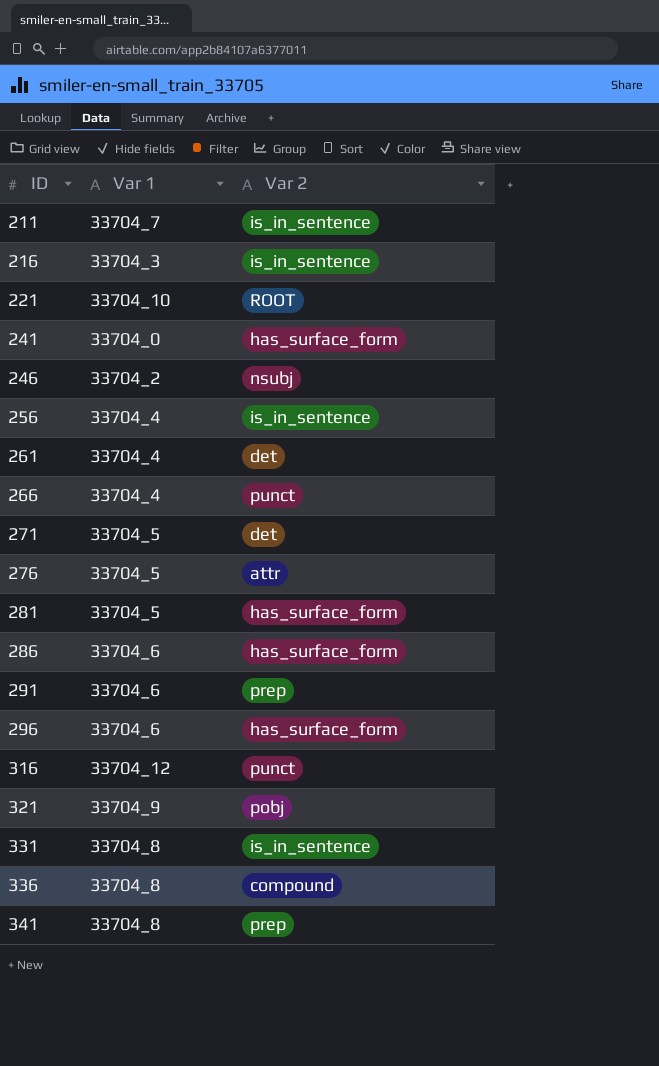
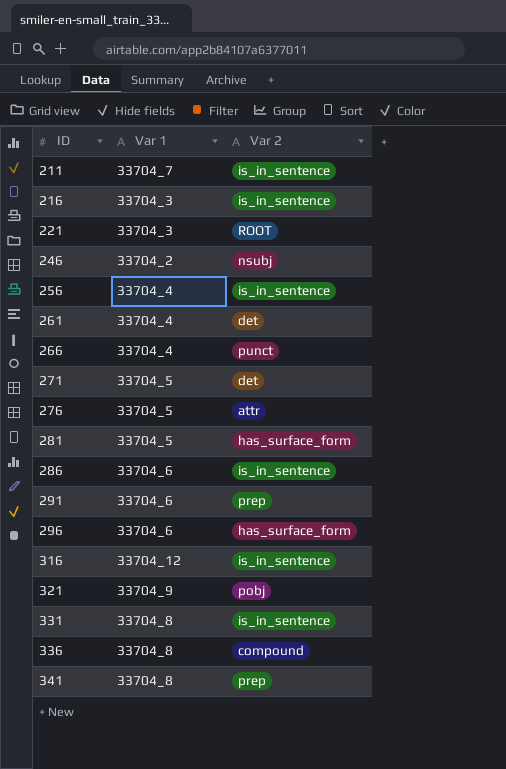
row 241: 33704_0 | has_surface_form -> none
221 | Var 1: 33704_10 -> 33704_3
286 | Var 2: has_surface_form -> is_in_sentence
316 | Var 2: punct -> is_in_sentence

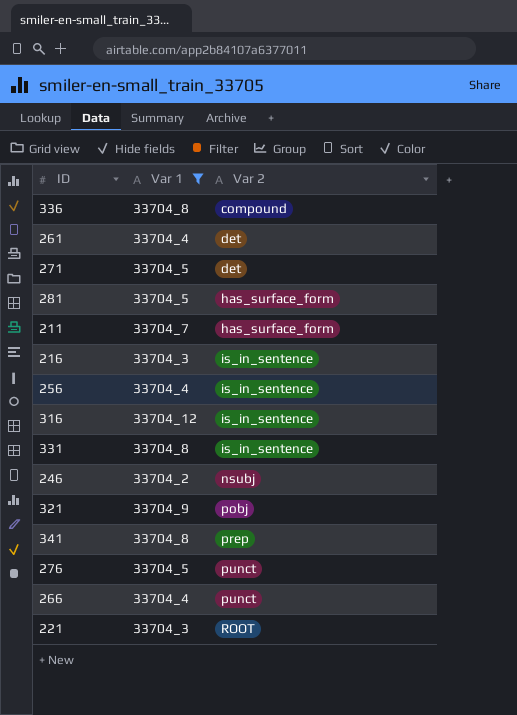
filter: none -> Var 1 != 33704_6
row order: ID ascending -> Var 2 ascending
211 | Var 2: is_in_sentence -> has_surface_form
276 | Var 2: attr -> punct

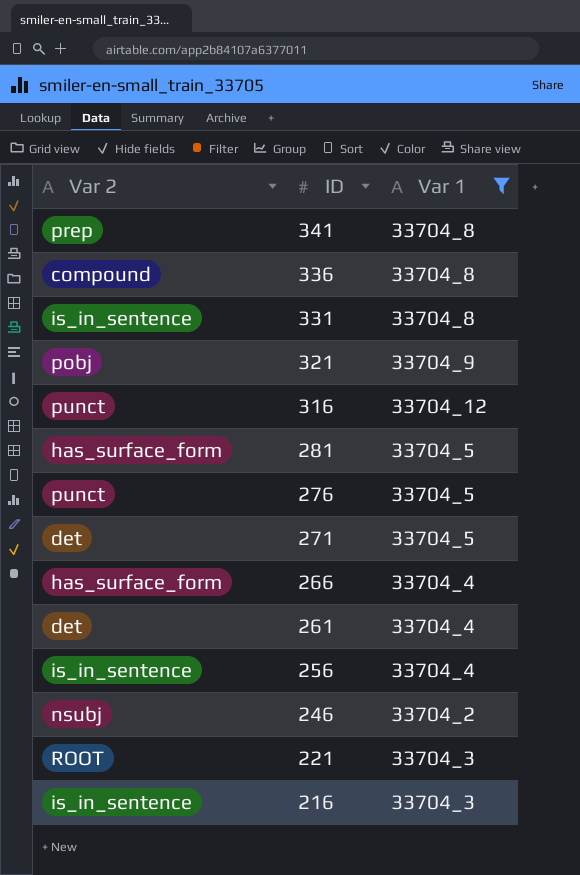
row order: Var 2 ascending -> ID descending
column Var 2 | position: 3 -> 1
row 211: 33704_7 | has_surface_form -> none
316 | Var 2: is_in_sentence -> punct
266 | Var 2: punct -> has_surface_form

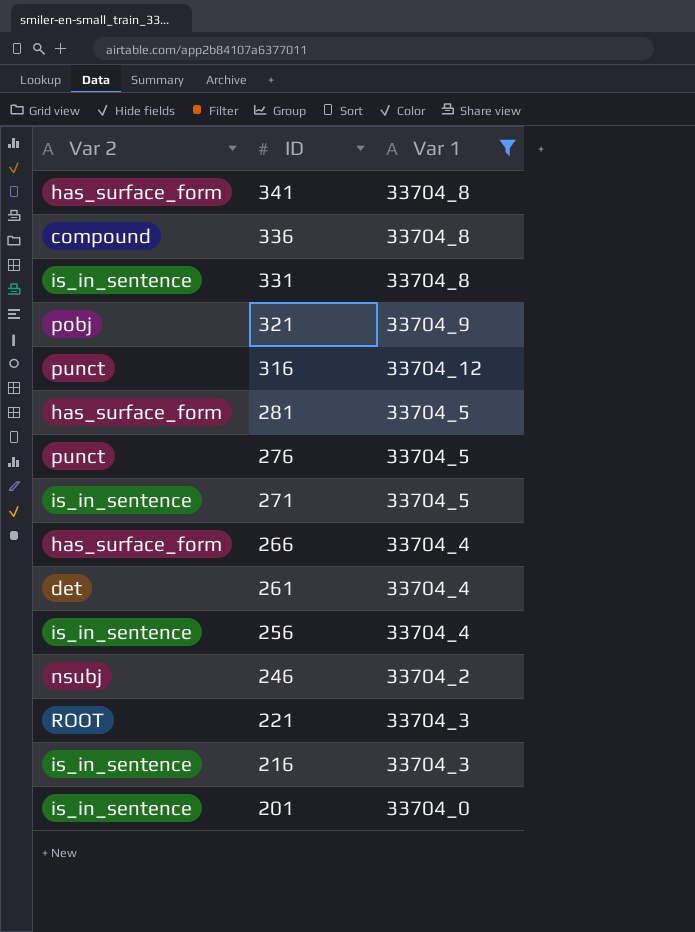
341 | Var 2: prep -> has_surface_form
271 | Var 2: det -> is_in_sentence
row 201: none -> is_in_sentence | 33704_0

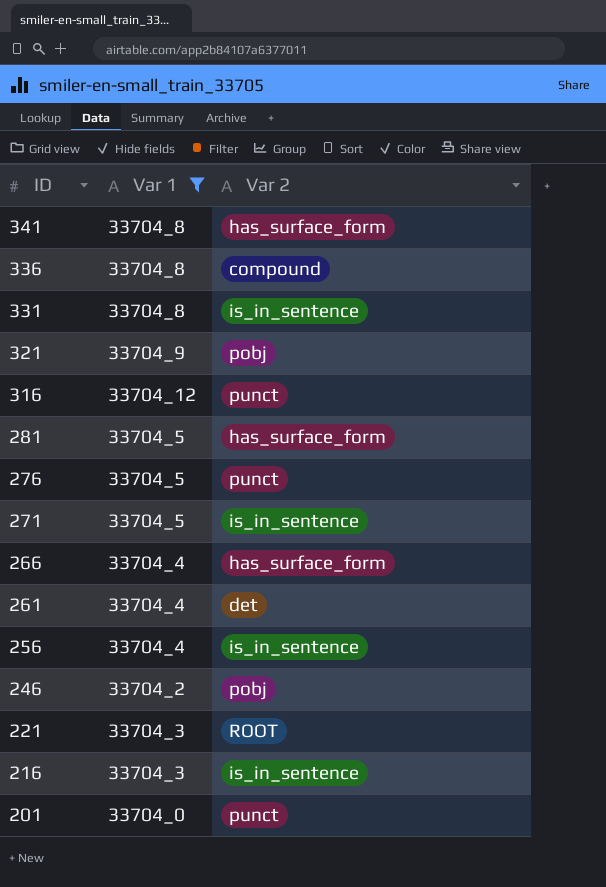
column Var 2 | position: 1 -> 3
246 | Var 2: nsubj -> pobj
201 | Var 2: is_in_sentence -> punct

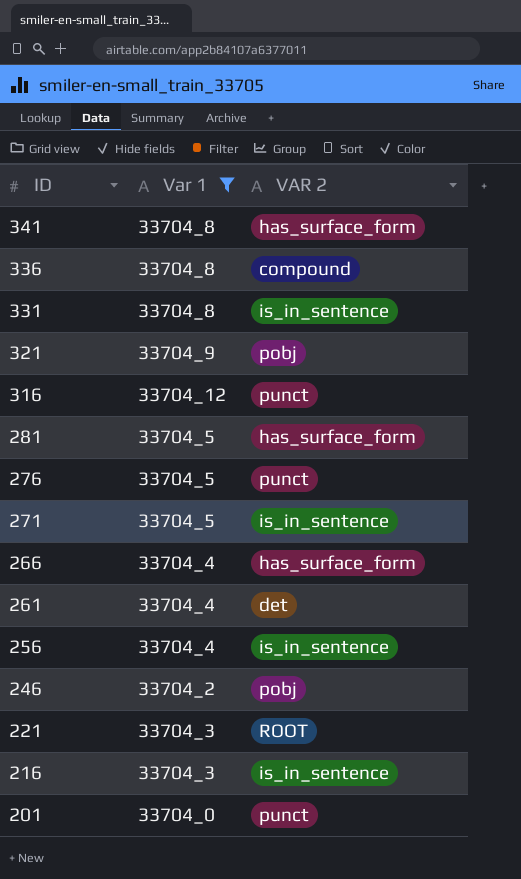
column name: Var 2 -> VAR 2

